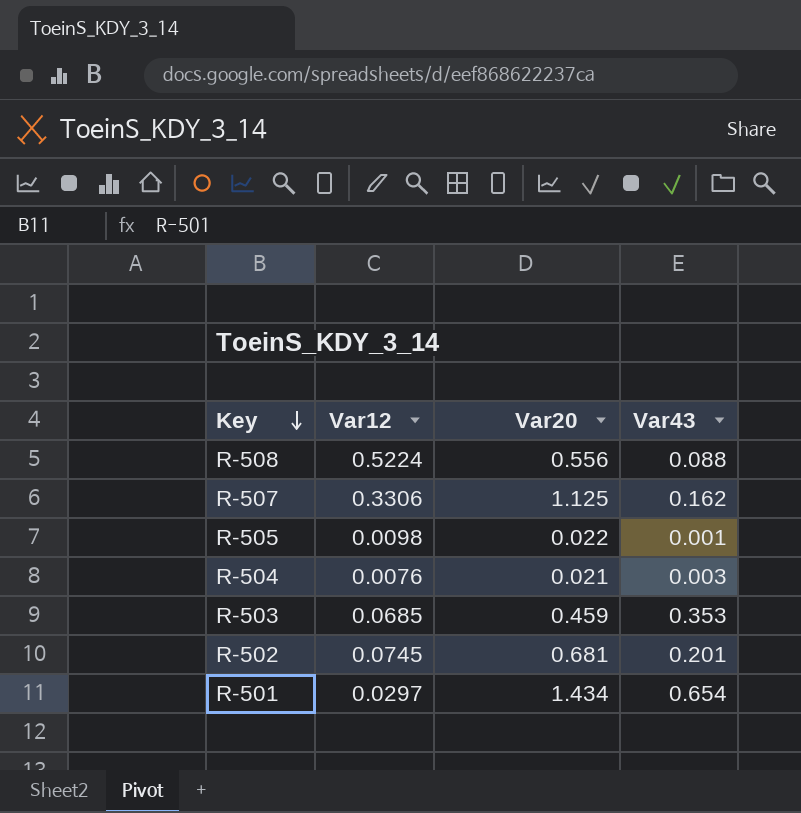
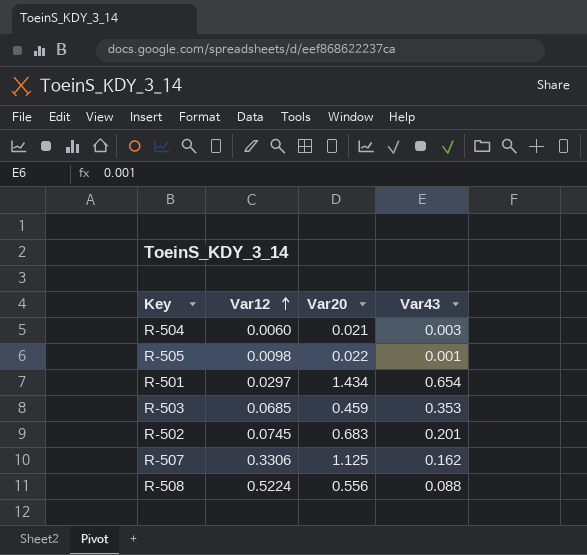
row order: Key descending -> Var12 ascending
R-504 | Var12: 0.0076 -> 0.0060
R-502 | Var20: 0.681 -> 0.683

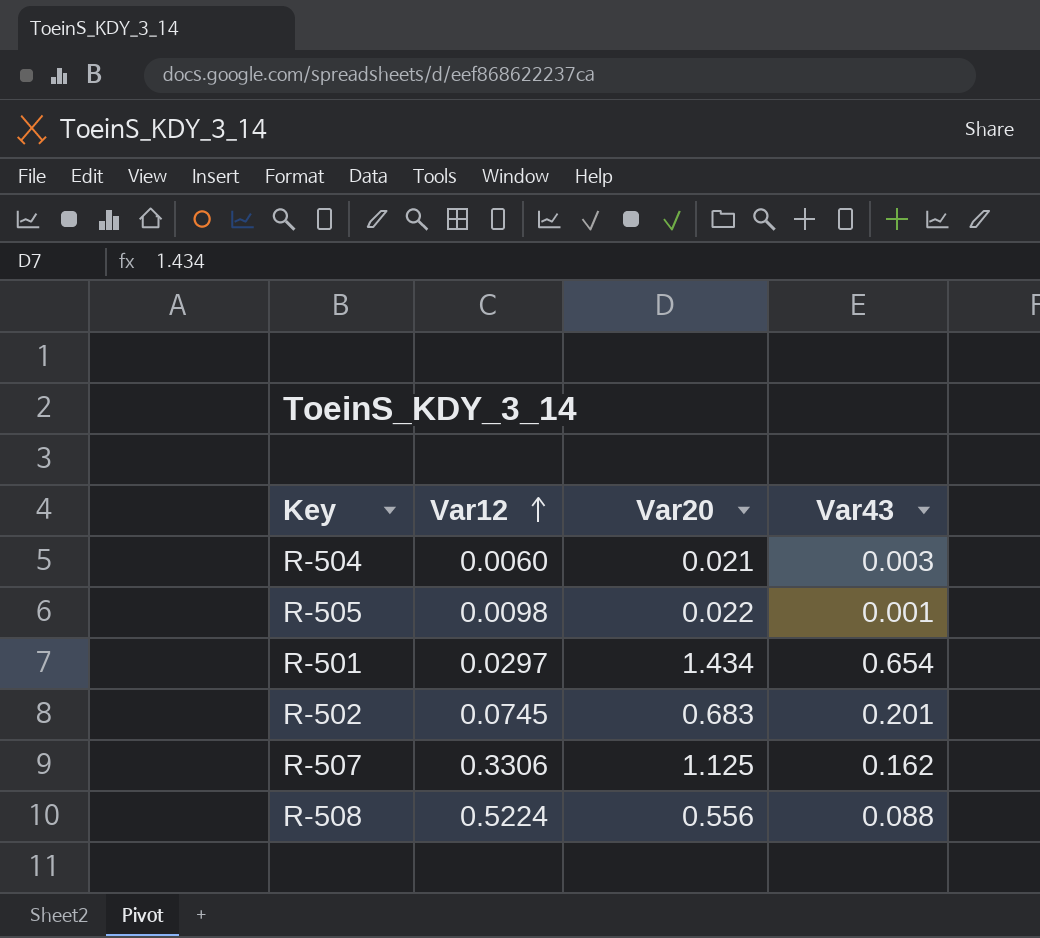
row R-503: 0.0685 | 0.459 | 0.353 -> none

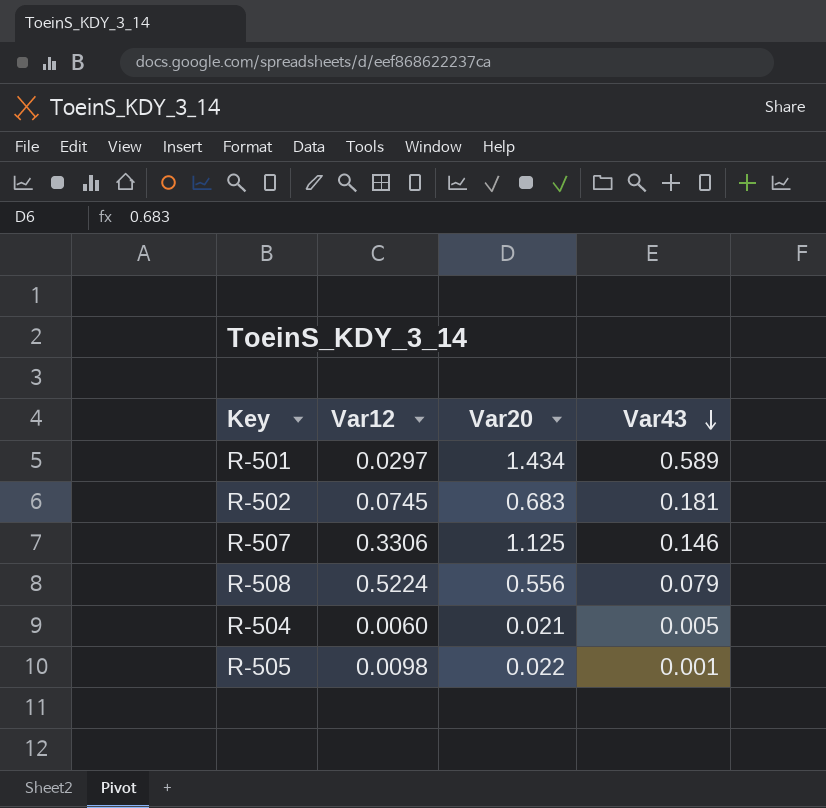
row order: Var12 ascending -> Var43 descending
R-501 | Var43: 0.654 -> 0.589
R-502 | Var43: 0.201 -> 0.181
R-507 | Var43: 0.162 -> 0.146
R-508 | Var43: 0.088 -> 0.079
R-504 | Var43: 0.003 -> 0.005

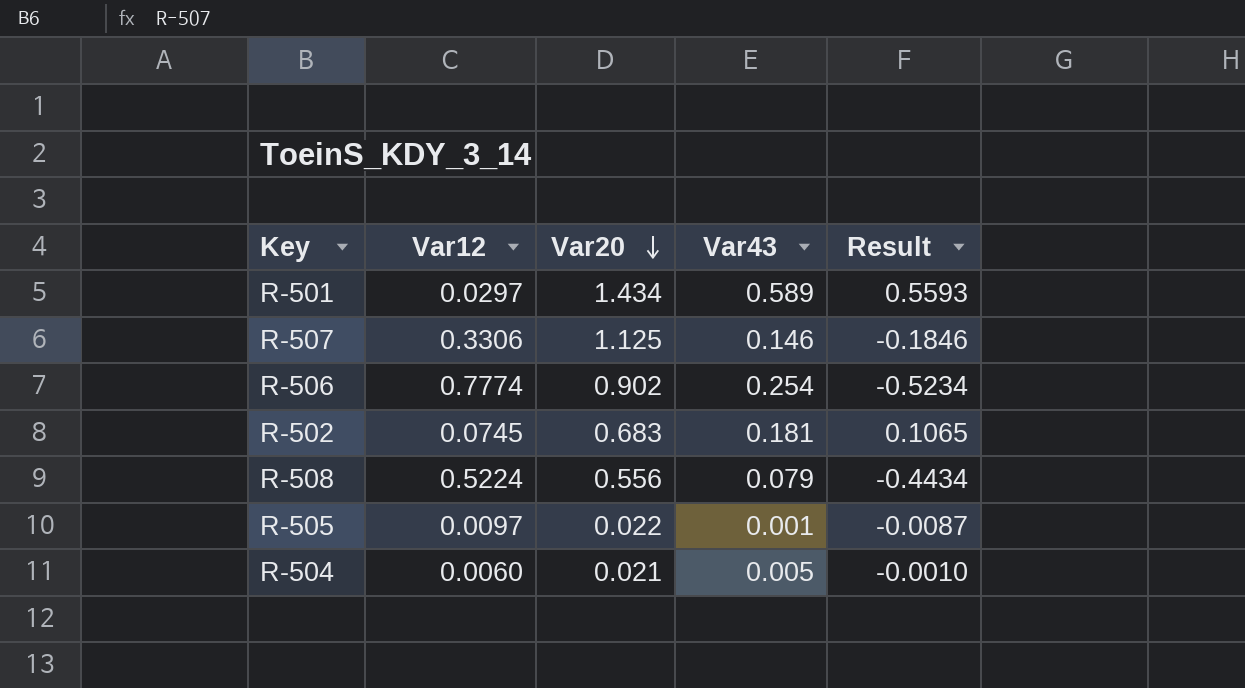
row order: Var43 descending -> Var20 descending
column Result | formula: none -> [Var43] - [Var12]
row R-506: none -> 0.7774 | 0.902 | 0.254 | -0.5234
R-505 | Var12: 0.0098 -> 0.0097

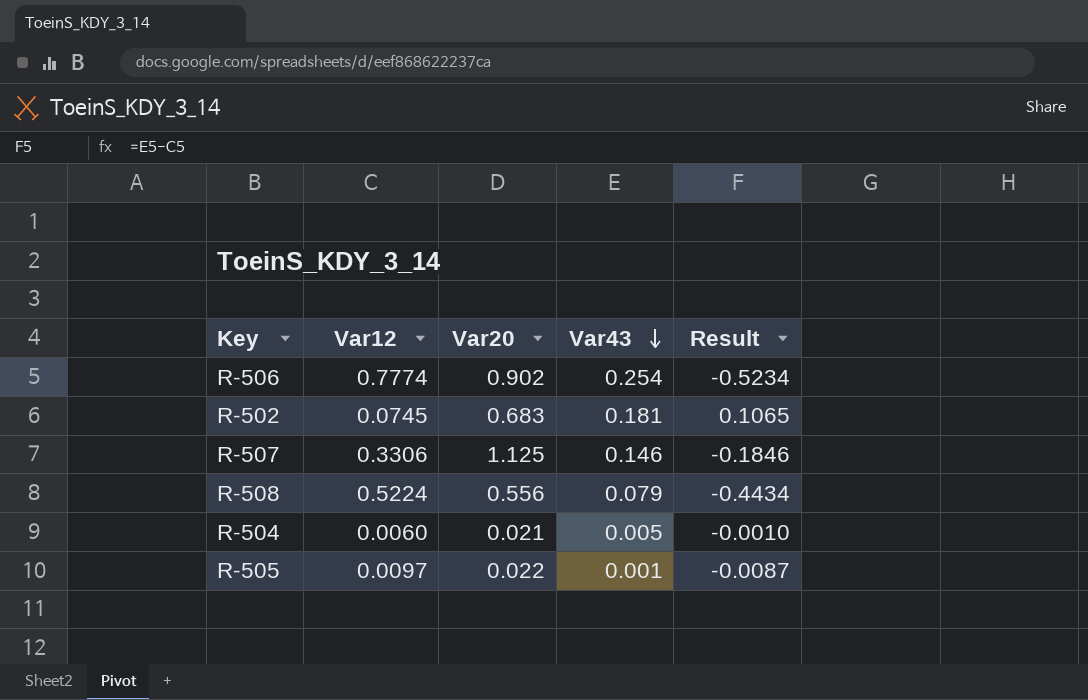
row order: Var20 descending -> Var43 descending
row R-501: 0.0297 | 1.434 | 0.589 | 0.5593 -> none

